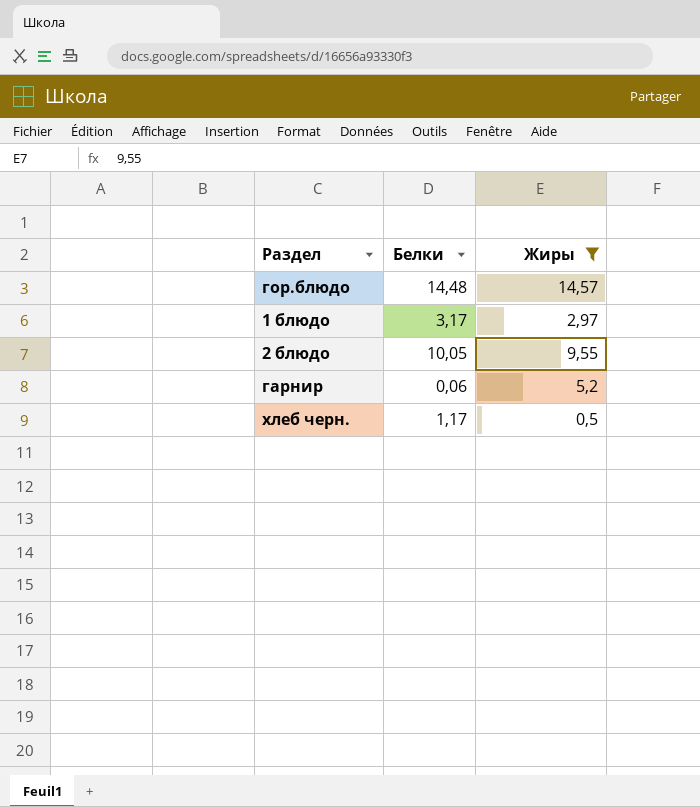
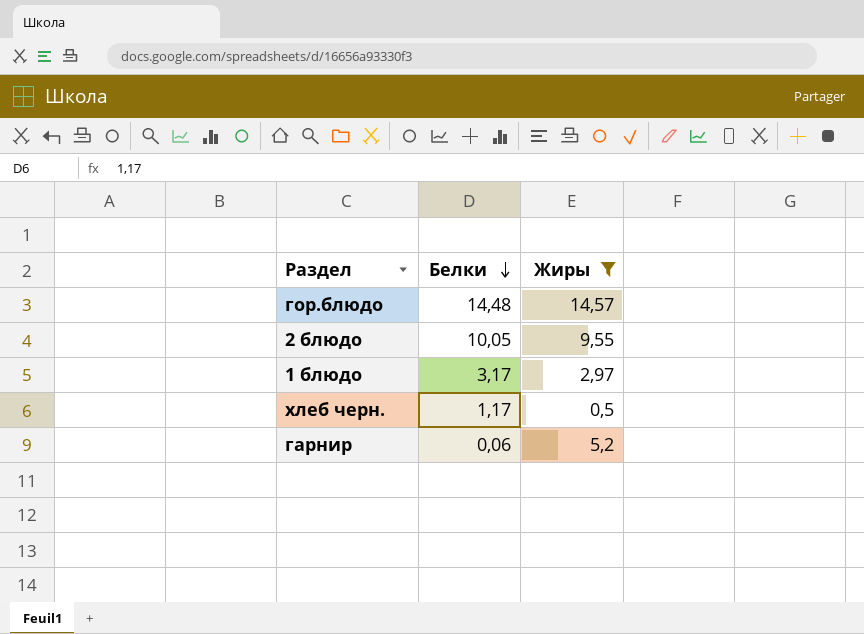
row order: none -> Белки descending

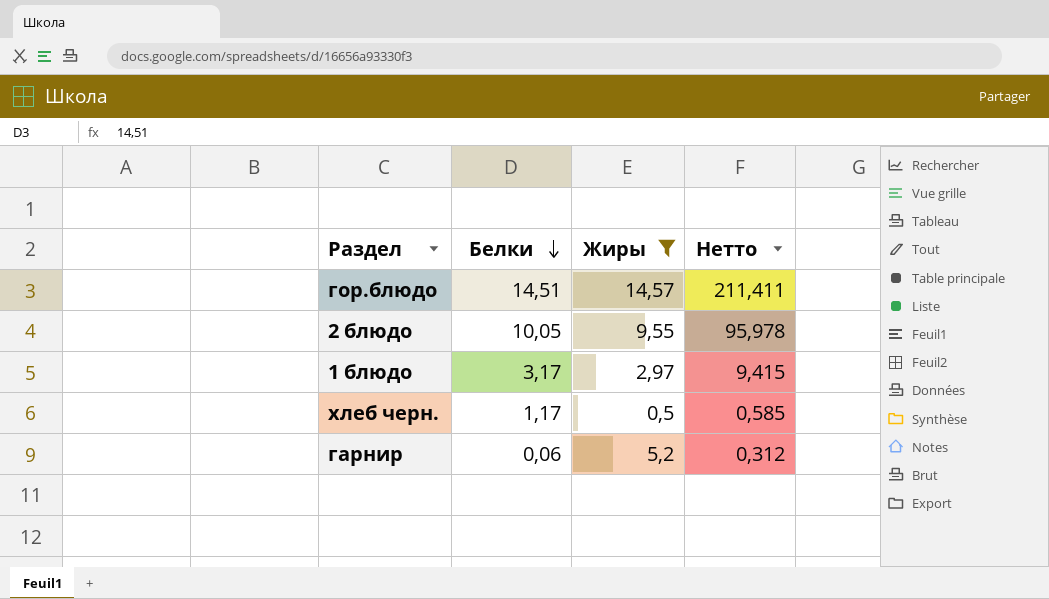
column Нетто | formula: none -> [Белки] * [Жиры]
гор.блюдо | Белки: 14,48 -> 14,51

